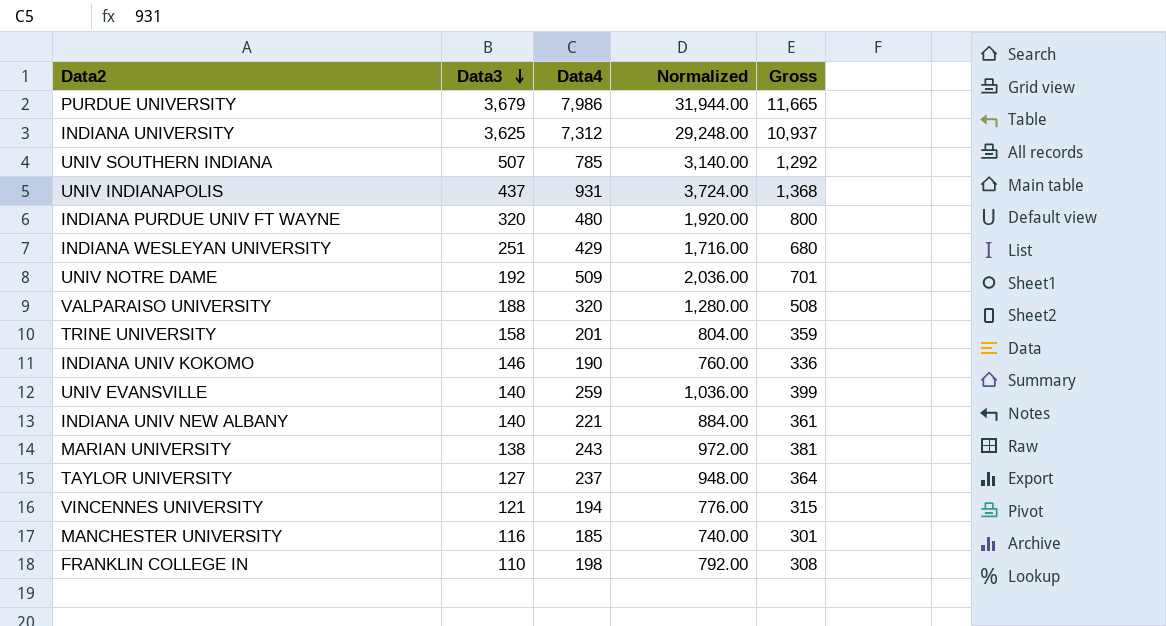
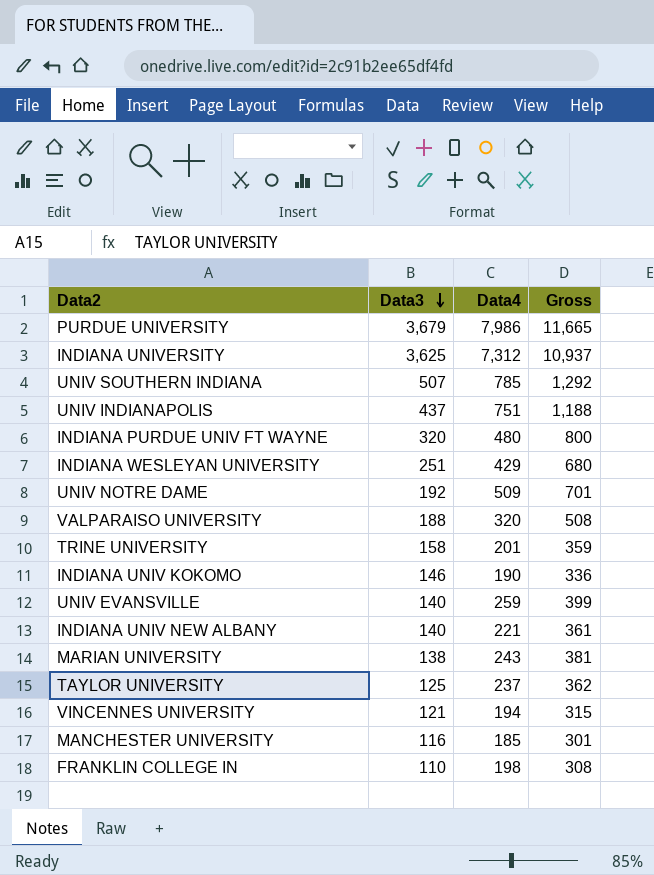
column Normalized | formula: [Data4] * 4 -> none
UNIV INDIANAPOLIS | Data4: 931 -> 751
UNIV INDIANAPOLIS | Gross: 1,368 -> 1,188
TAYLOR UNIVERSITY | Data3: 127 -> 125
TAYLOR UNIVERSITY | Gross: 364 -> 362

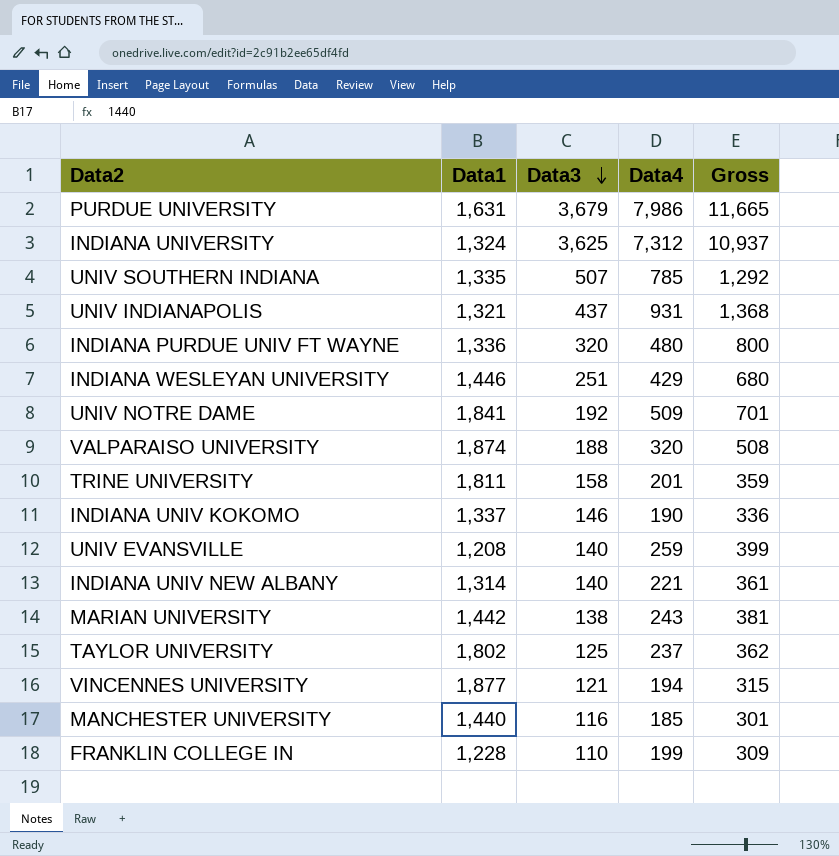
column Data1 | position: none -> 2
UNIV INDIANAPOLIS | Data4: 751 -> 931
UNIV INDIANAPOLIS | Gross: 1,188 -> 1,368
FRANKLIN COLLEGE IN | Data4: 198 -> 199
FRANKLIN COLLEGE IN | Gross: 308 -> 309

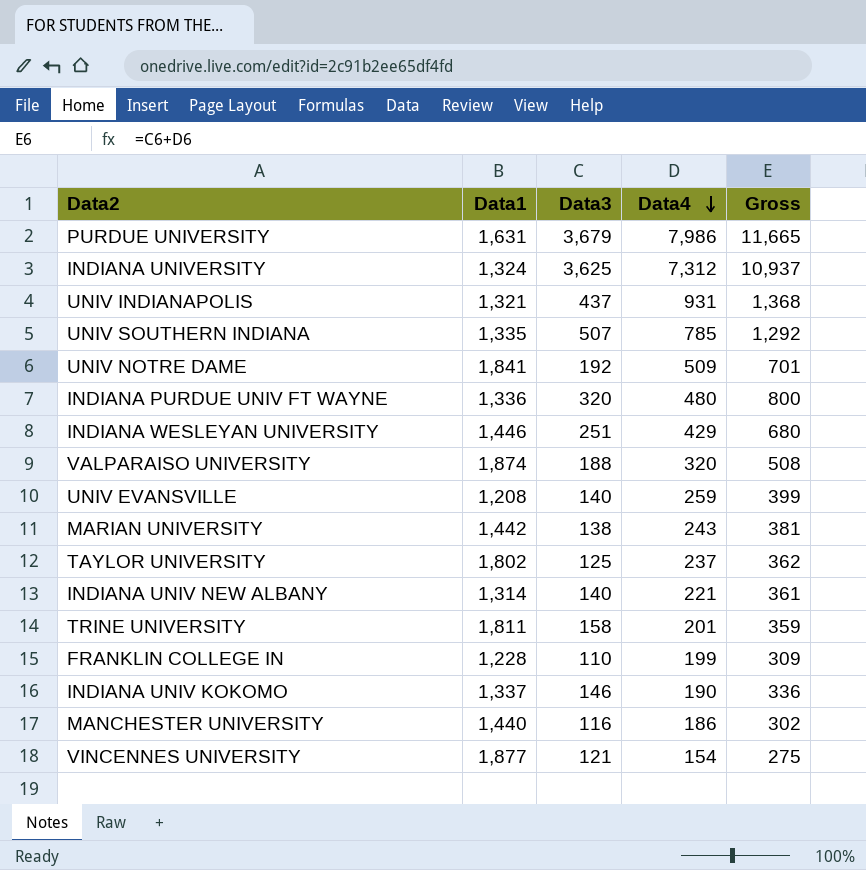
row order: Data3 descending -> Data4 descending
MANCHESTER UNIVERSITY | Data4: 185 -> 186
MANCHESTER UNIVERSITY | Gross: 301 -> 302
VINCENNES UNIVERSITY | Data4: 194 -> 154
VINCENNES UNIVERSITY | Gross: 315 -> 275

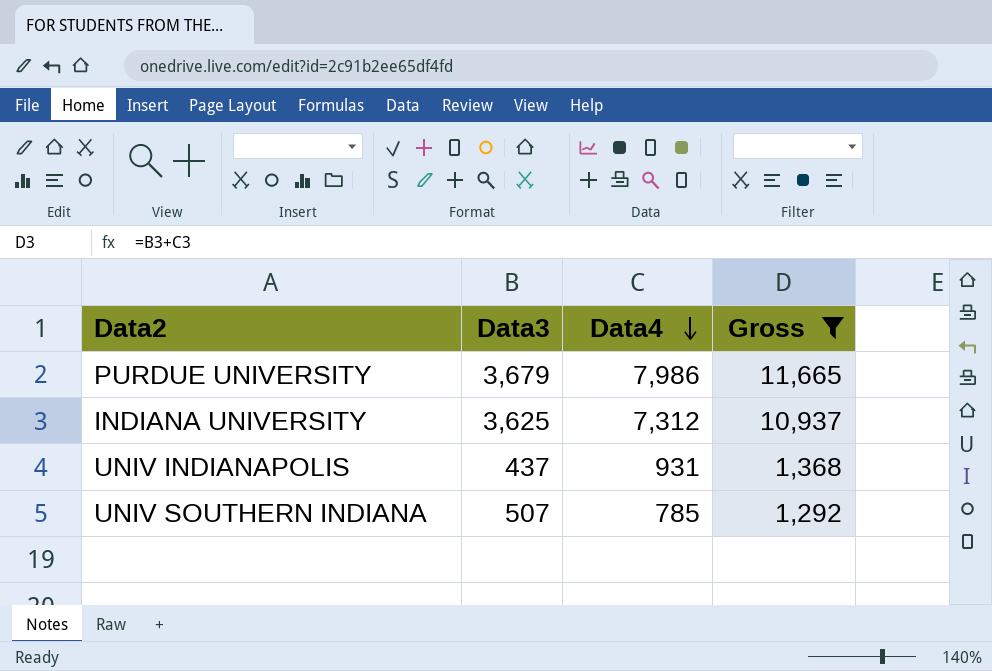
filter: none -> Gross >= 1,292
column Data1 | position: 2 -> none

